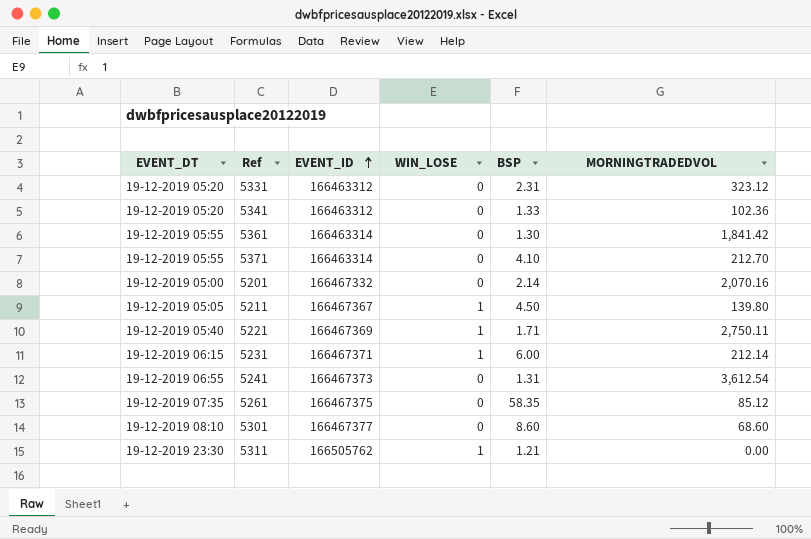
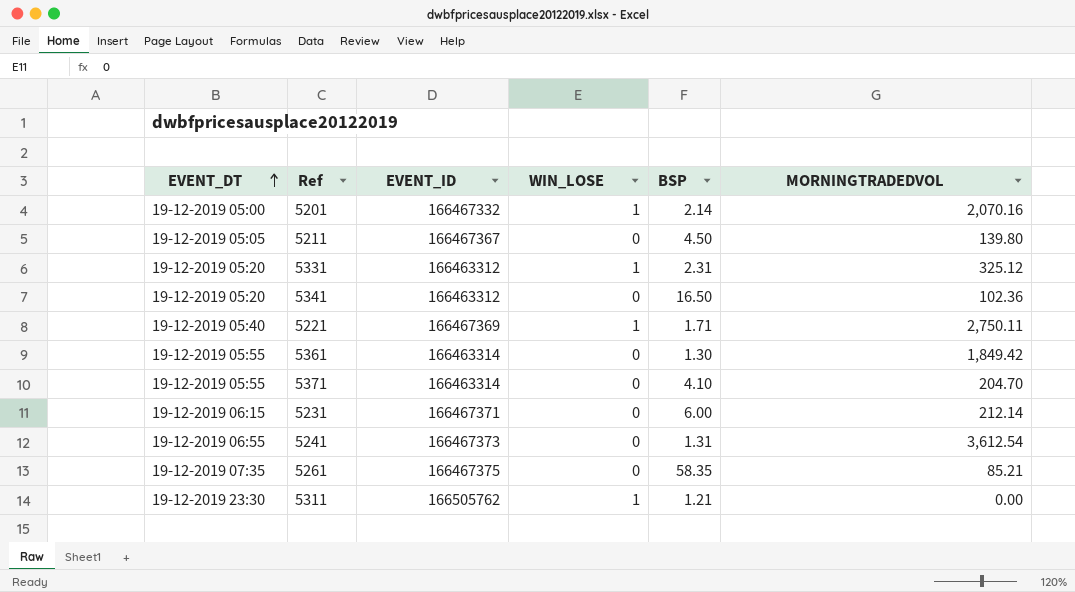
row order: EVENT_ID ascending -> EVENT_DT ascending
row 5301: 19-12-2019 08:10 | 166467377 | 0 | 8.60 | 68.60 -> none
5201 | WIN_LOSE: 0 -> 1
5211 | WIN_LOSE: 1 -> 0
5331 | WIN_LOSE: 0 -> 1
5331 | MORNINGTRADEDVOL: 323.12 -> 325.12
5341 | BSP: 1.33 -> 16.50
5361 | MORNINGTRADEDVOL: 1,841.42 -> 1,849.42
5371 | MORNINGTRADEDVOL: 212.70 -> 204.70
5231 | WIN_LOSE: 1 -> 0
5261 | MORNINGTRADEDVOL: 85.12 -> 85.21

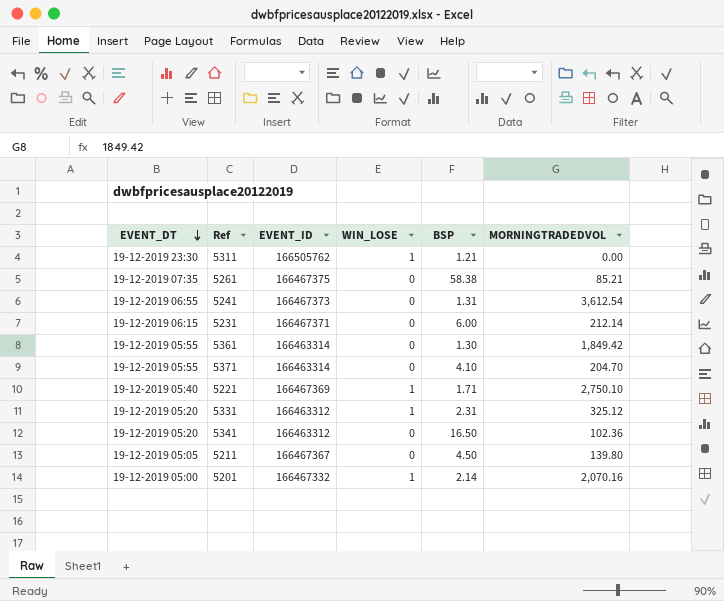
row order: EVENT_DT ascending -> EVENT_DT descending
5261 | BSP: 58.35 -> 58.38
5221 | MORNINGTRADEDVOL: 2,750.11 -> 2,750.10

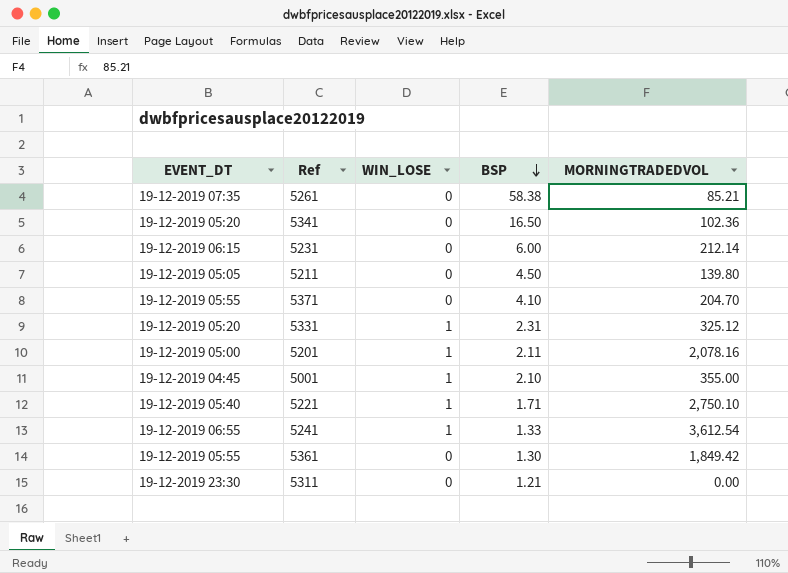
row order: EVENT_DT descending -> BSP descending
column EVENT_ID | position: 3 -> none
5201 | BSP: 2.14 -> 2.11
5201 | MORNINGTRADEDVOL: 2,070.16 -> 2,078.16
row 5001: none -> 19-12-2019 04:45 | 1 | 2.10 | 355.00
5241 | WIN_LOSE: 0 -> 1
5241 | BSP: 1.31 -> 1.33
5311 | WIN_LOSE: 1 -> 0

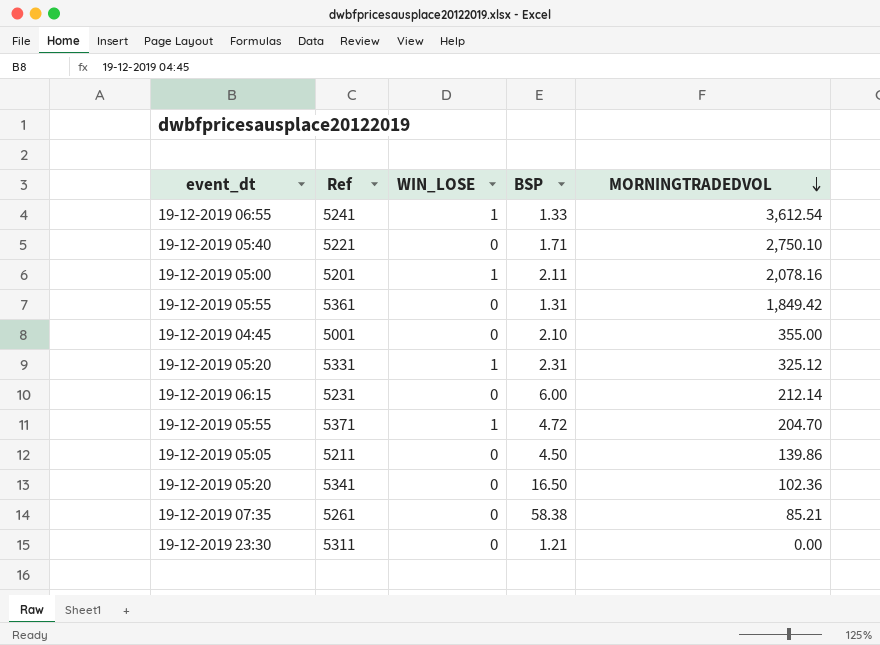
row order: BSP descending -> MORNINGTRADEDVOL descending
column name: EVENT_DT -> event_dt
5221 | WIN_LOSE: 1 -> 0
5361 | BSP: 1.30 -> 1.31
5001 | WIN_LOSE: 1 -> 0
5371 | WIN_LOSE: 0 -> 1
5371 | BSP: 4.10 -> 4.72
5211 | MORNINGTRADEDVOL: 139.80 -> 139.86

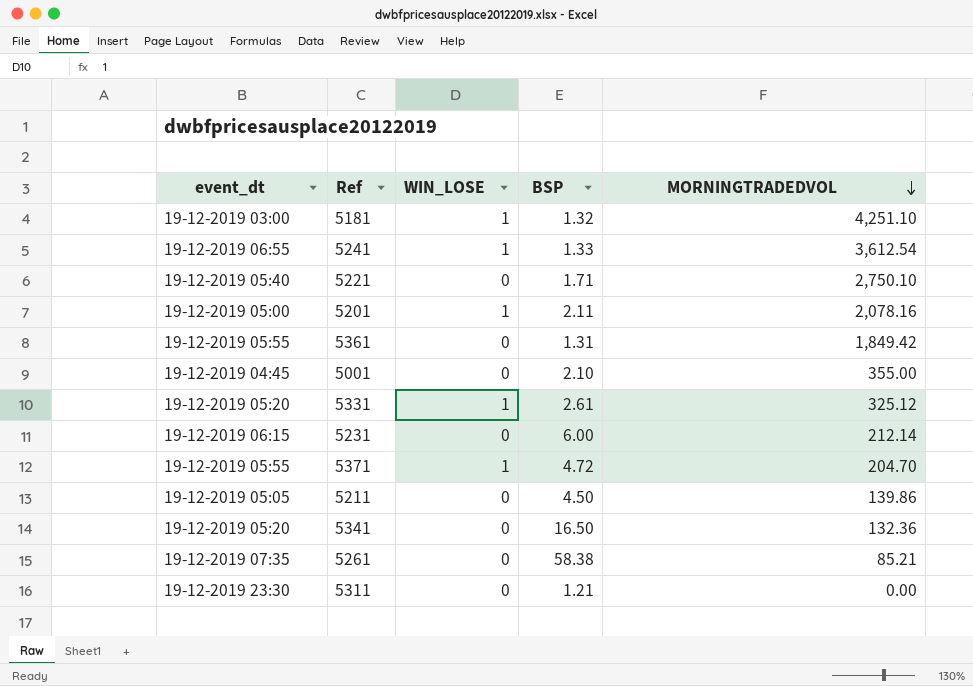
row 5181: none -> 19-12-2019 03:00 | 1 | 1.32 | 4,251.10
5331 | BSP: 2.31 -> 2.61
5341 | MORNINGTRADEDVOL: 102.36 -> 132.36

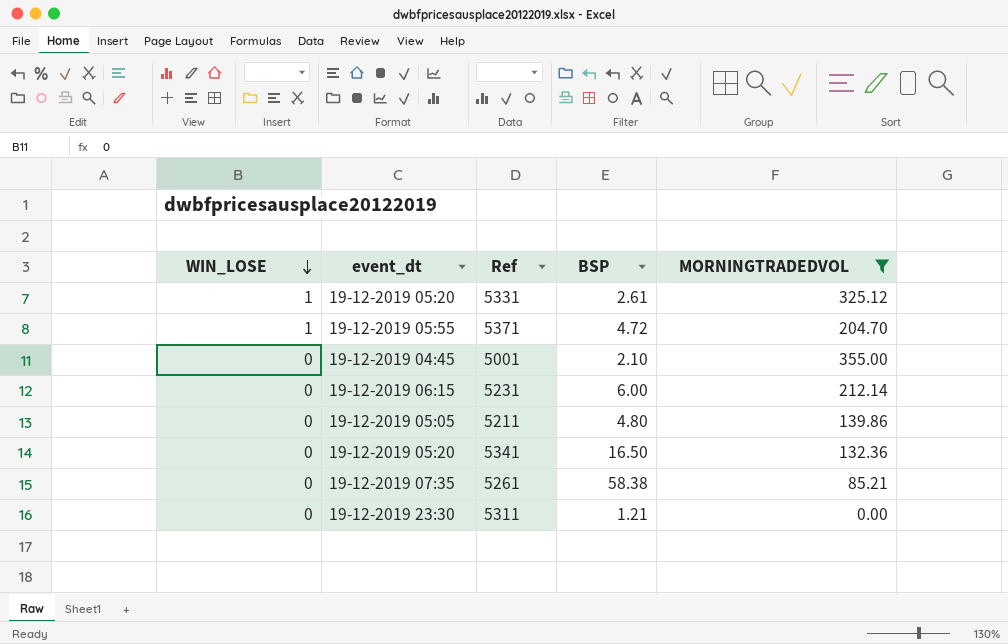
filter: none -> MORNINGTRADEDVOL <= 355.00
row order: MORNINGTRADEDVOL descending -> WIN_LOSE descending
column WIN_LOSE | position: 3 -> 1
5211 | BSP: 4.50 -> 4.80

